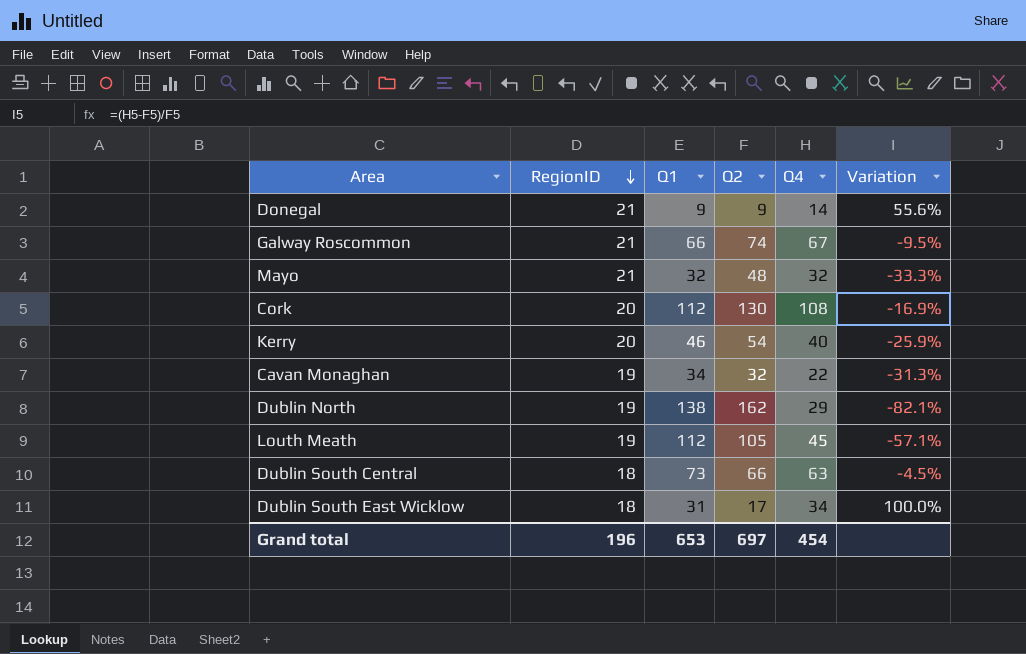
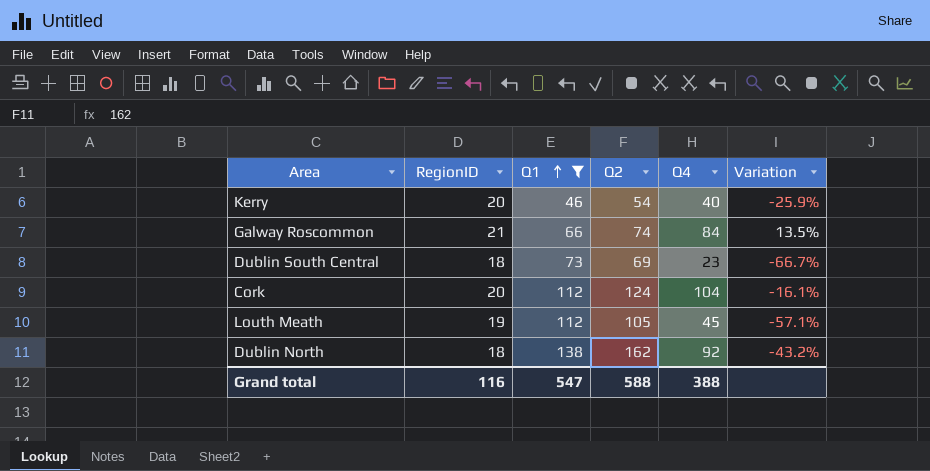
filter: none -> Q1 >= 46
row order: RegionID descending -> Q1 ascending
Galway Roscommon | Q4: 67 -> 84
Galway Roscommon | Variation: -9.5% -> 13.5%
Dublin South Central | Q2: 66 -> 69
Dublin South Central | Q4: 63 -> 23
Dublin South Central | Variation: -4.5% -> -66.7%
Cork | Q2: 130 -> 124
Cork | Q4: 108 -> 104
Cork | Variation: -16.9% -> -16.1%
Dublin North | RegionID: 19 -> 18
Dublin North | Q4: 29 -> 92
Dublin North | Variation: -82.1% -> -43.2%
Grand total | RegionID: 196 -> 116
Grand total | Q1: 653 -> 547
Grand total | Q2: 697 -> 588
Grand total | Q4: 454 -> 388

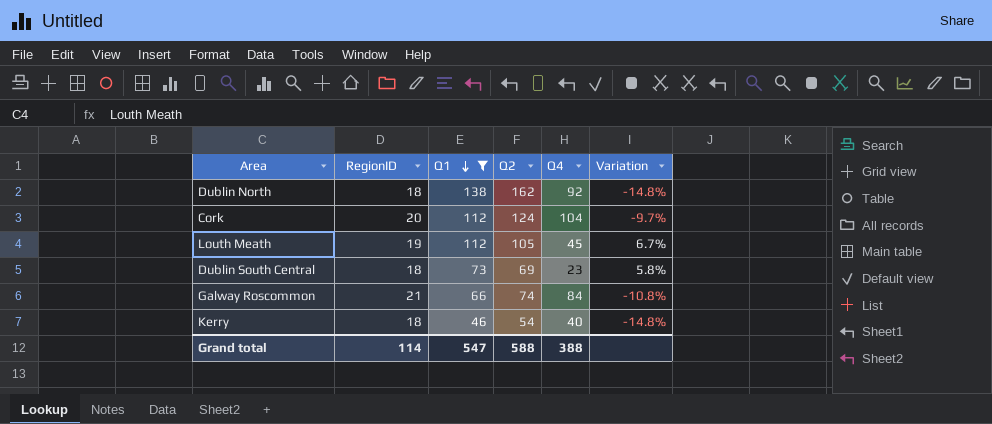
row order: Q1 ascending -> Q1 descending
column Variation | formula: ([Q4] - [Q2]) / [Q2] -> ([Q1] - [Q2]) / [Q2]
Kerry | RegionID: 20 -> 18
Grand total | RegionID: 116 -> 114

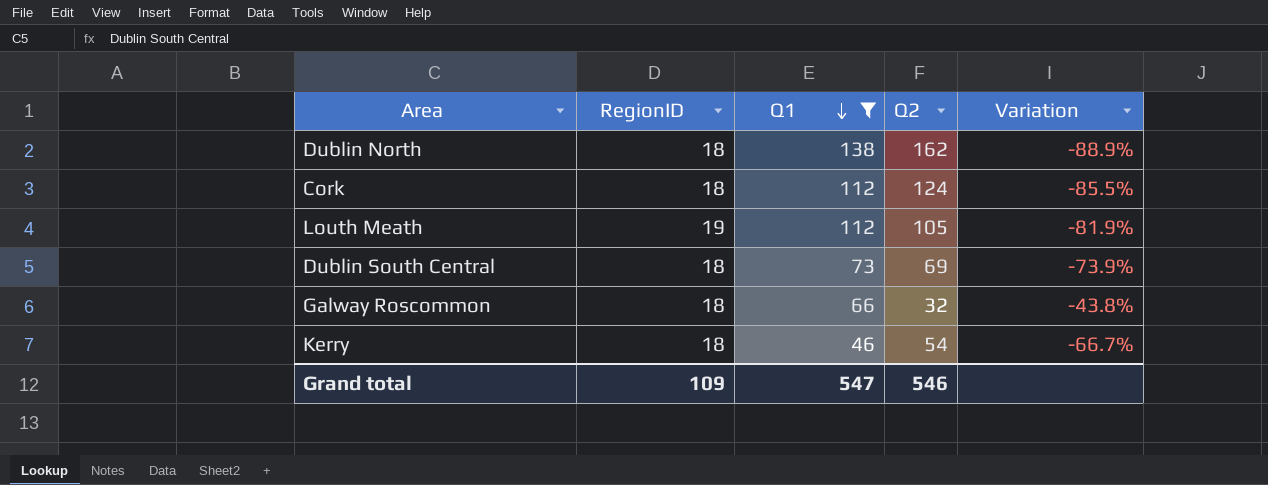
column Q4 | position: 5 -> none
column Variation | formula: ([Q1] - [Q2]) / [Q2] -> ([RegionID] - [Q2]) / [Q2]
Cork | RegionID: 20 -> 18
Galway Roscommon | RegionID: 21 -> 18
Galway Roscommon | Q2: 74 -> 32
Grand total | RegionID: 114 -> 109
Grand total | Q2: 588 -> 546

